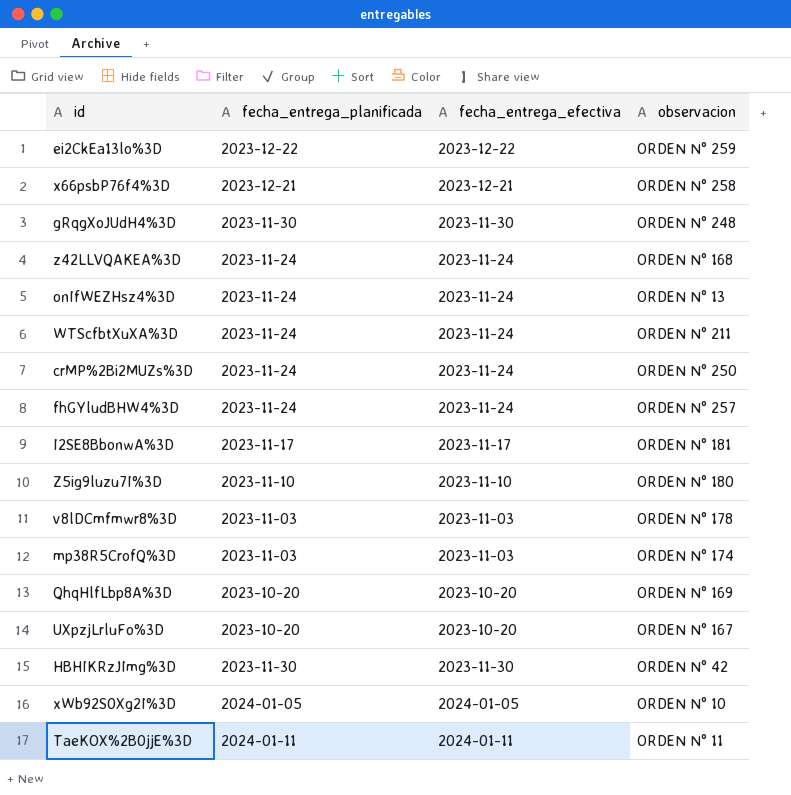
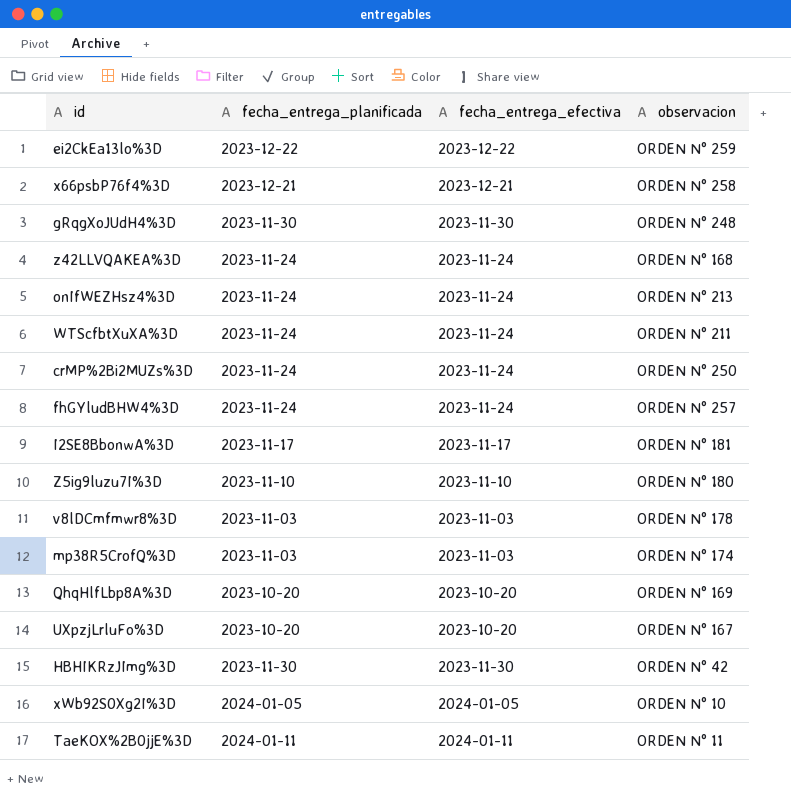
onIfWEZHsz4%3D | observacion: ORDEN N° 13 -> ORDEN N° 213

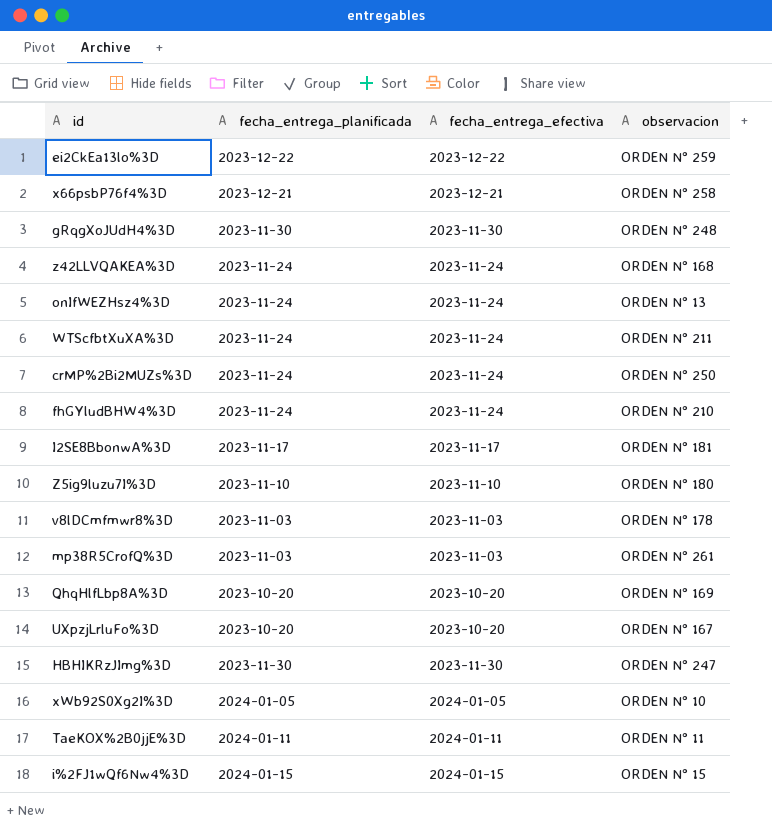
onIfWEZHsz4%3D | observacion: ORDEN N° 213 -> ORDEN N° 13
fhGYludBHW4%3D | observacion: ORDEN N° 257 -> ORDEN N° 210
mp38R5CrofQ%3D | observacion: ORDEN N° 174 -> ORDEN N° 261
HBHIKRzJImg%3D | observacion: ORDEN N° 42 -> ORDEN N° 247
row i%2FJ1wQf6Nw4%3D: none -> 2024-01-15 | 2024-01-15 | ORDEN N° 15

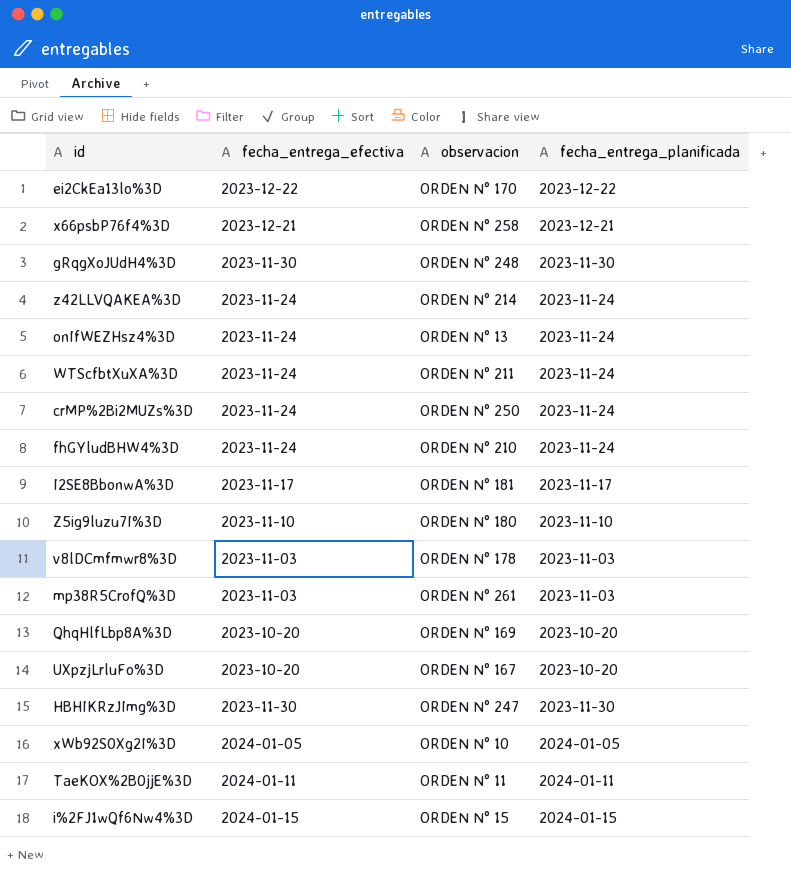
column fecha_entrega_planificada | position: 2 -> 4
ei2CkEa13lo%3D | observacion: ORDEN N° 259 -> ORDEN N° 170
z42LLVQAKEA%3D | observacion: ORDEN N° 168 -> ORDEN N° 214

